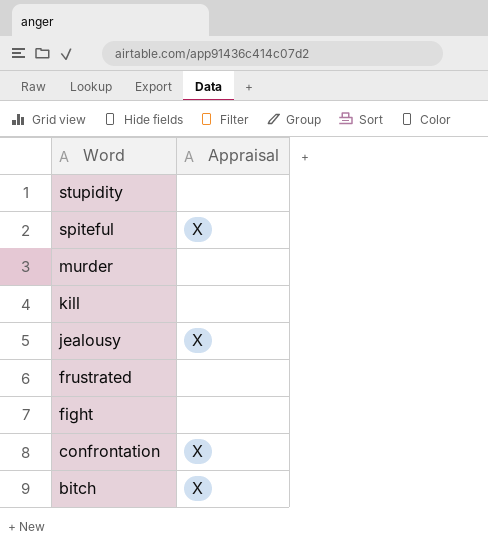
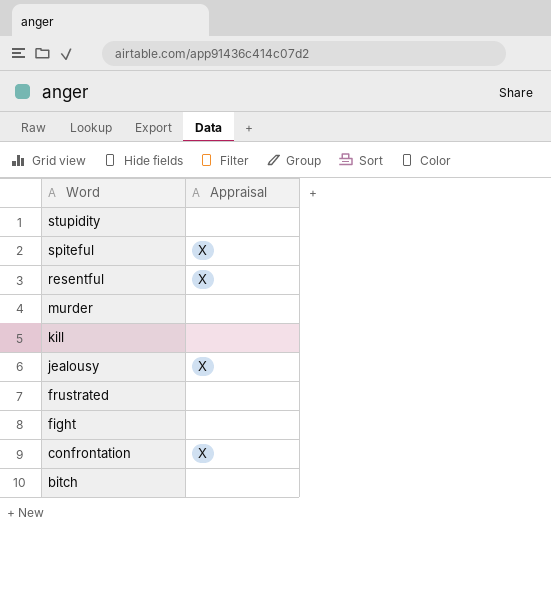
row resentful: none -> X
bitch | Appraisal: X -> none

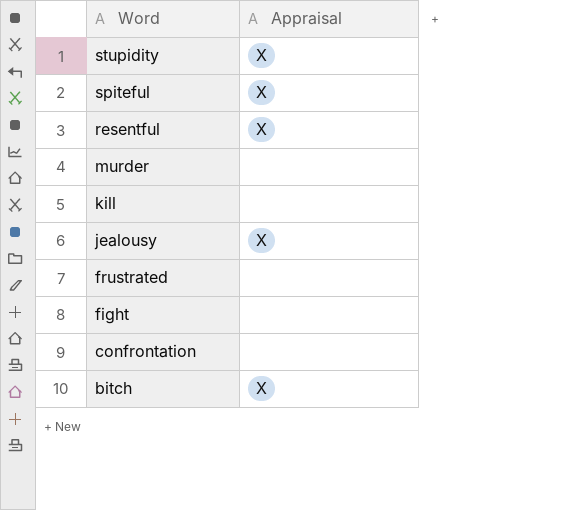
stupidity | Appraisal: none -> X
confrontation | Appraisal: X -> none
bitch | Appraisal: none -> X

